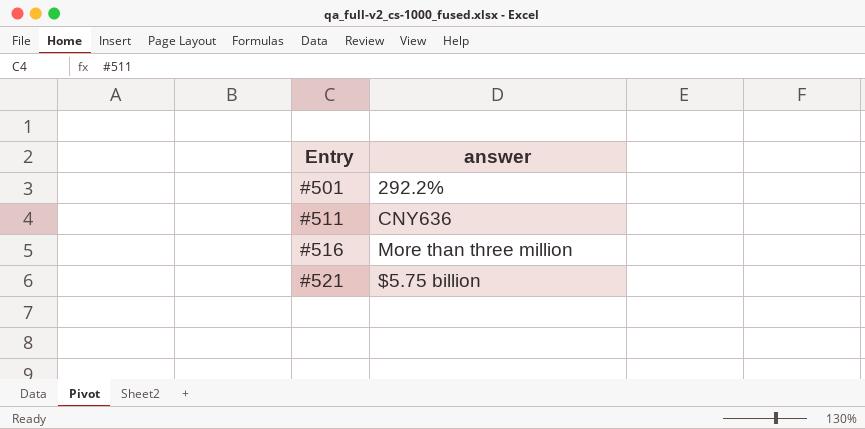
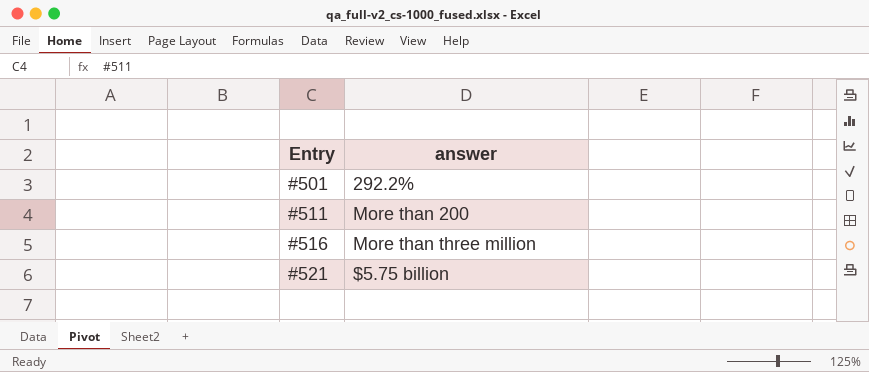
#511 | answer: CNY636 -> More than 200

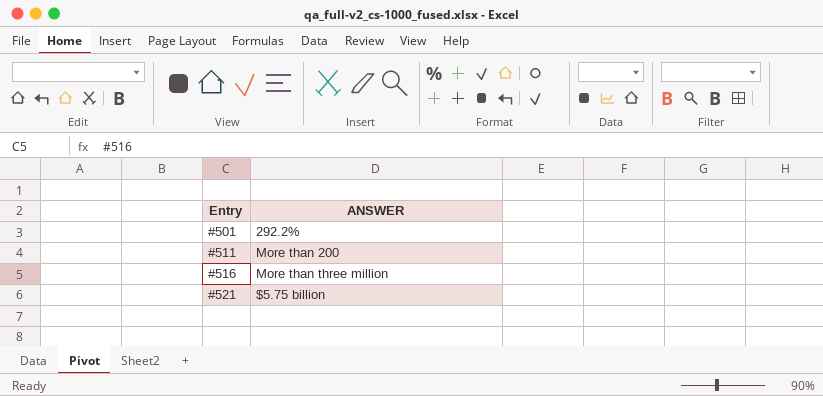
column name: answer -> ANSWER

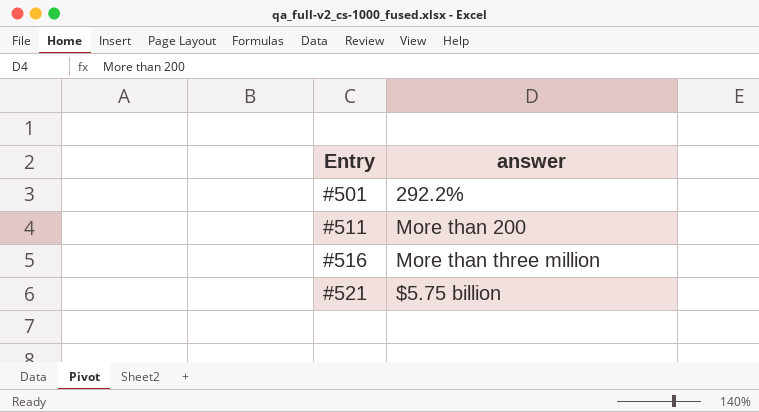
column name: ANSWER -> answer

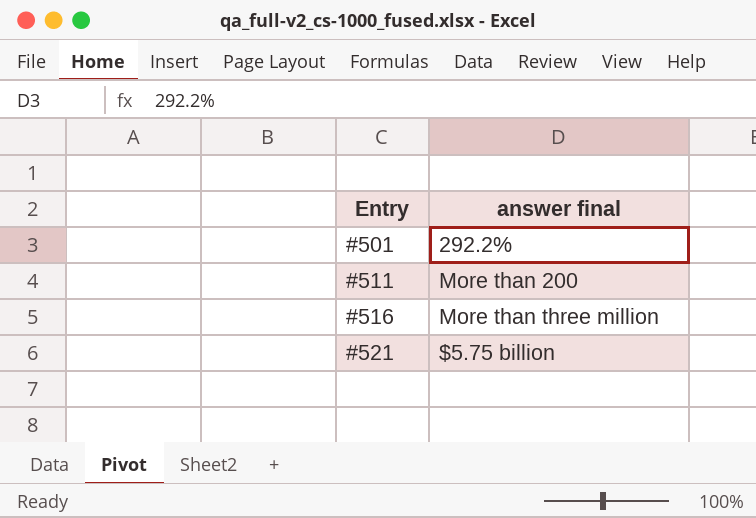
column name: answer -> answer final

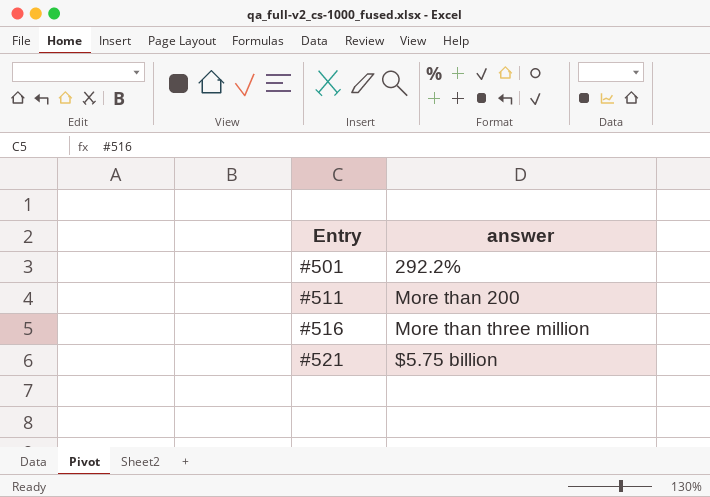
column name: answer final -> answer

